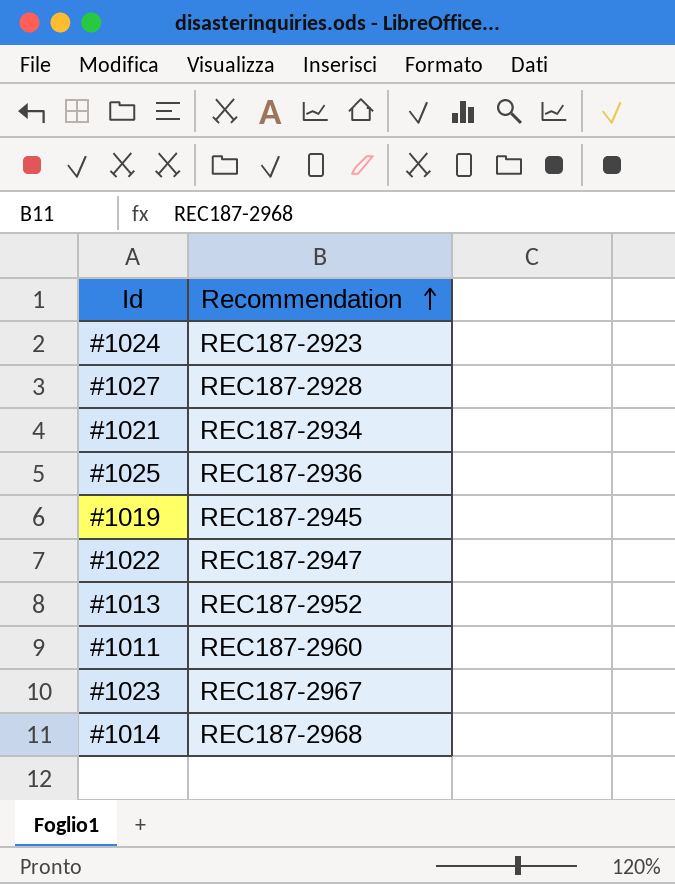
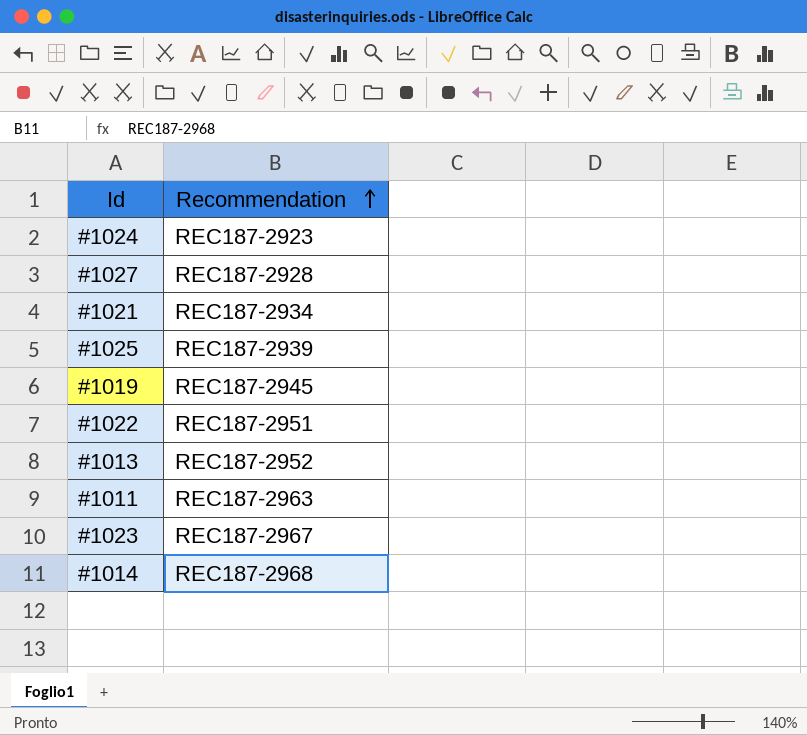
#1025 | Recommendation: REC187-2936 -> REC187-2939
#1022 | Recommendation: REC187-2947 -> REC187-2951
#1011 | Recommendation: REC187-2960 -> REC187-2963

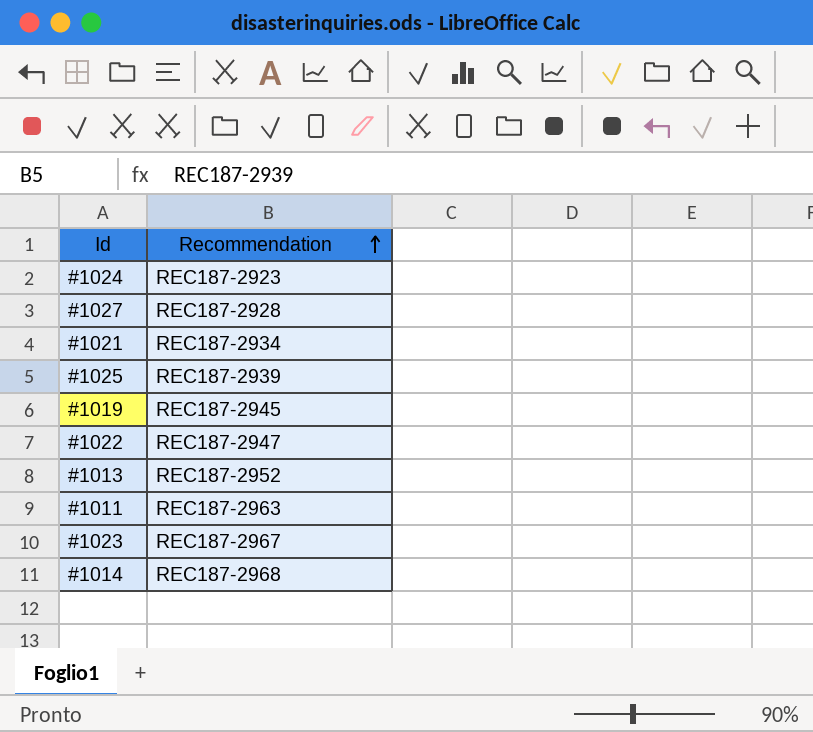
#1022 | Recommendation: REC187-2951 -> REC187-2947

